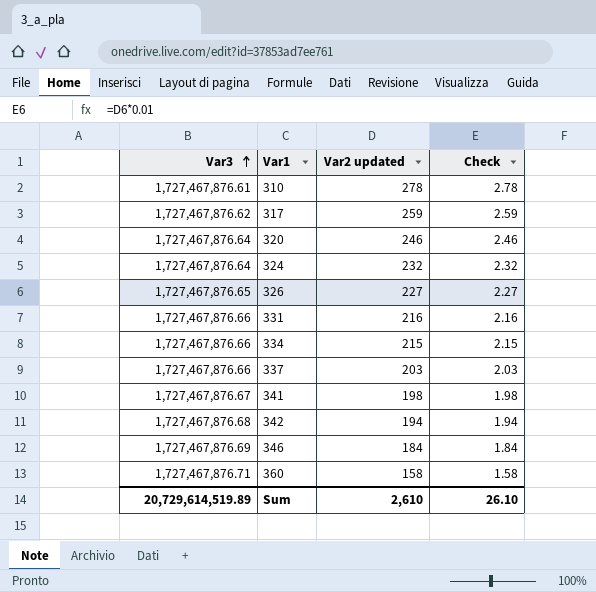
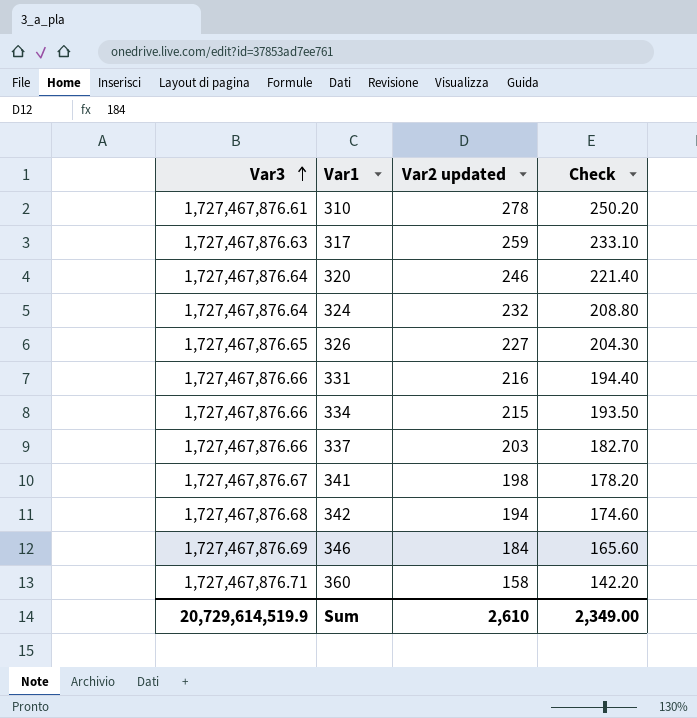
column Check | formula: [Var2 updated] * 0.01 -> [Var2 updated] * 0.9
317 | Var3: 1,727,467,876.62 -> 1,727,467,876.63
Sum | Var3: 20,729,614,519.89 -> 20,729,614,519.9
Sum | Check: 26.10 -> 2,349.00

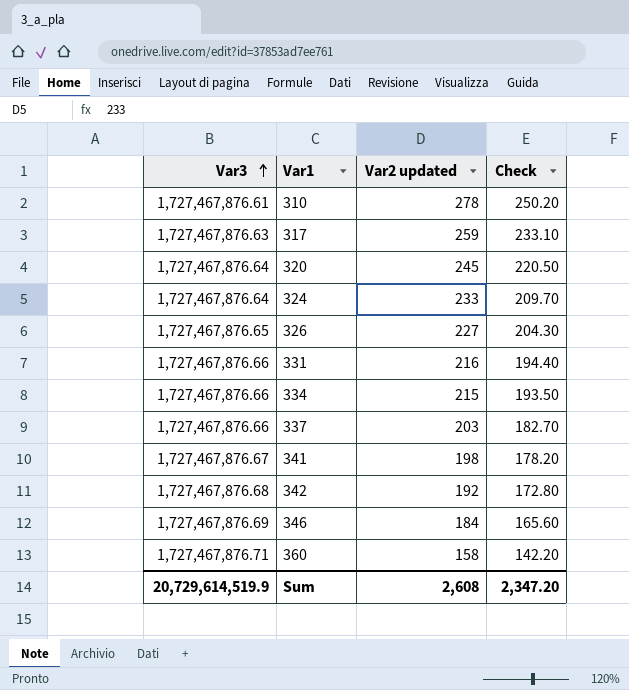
320 | Var2 updated: 246 -> 245
320 | Check: 221.40 -> 220.50
324 | Var2 updated: 232 -> 233
324 | Check: 208.80 -> 209.70
342 | Var2 updated: 194 -> 192
342 | Check: 174.60 -> 172.80
Sum | Var2 updated: 2,610 -> 2,608
Sum | Check: 2,349.00 -> 2,347.20

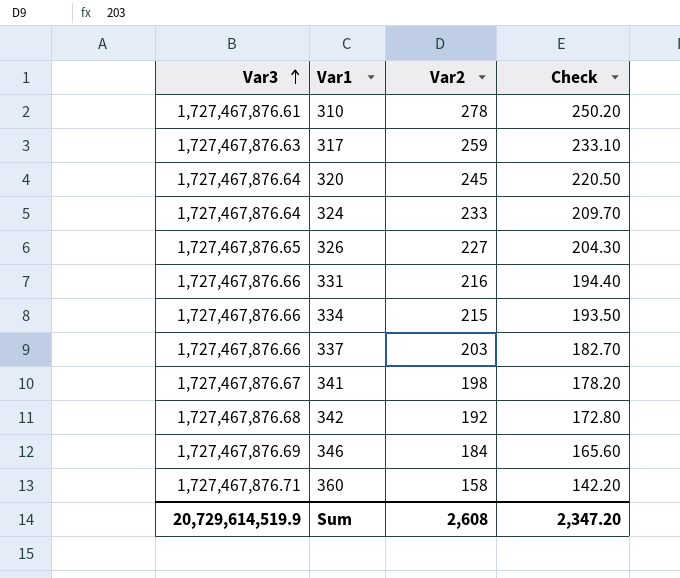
column name: Var2 updated -> Var2

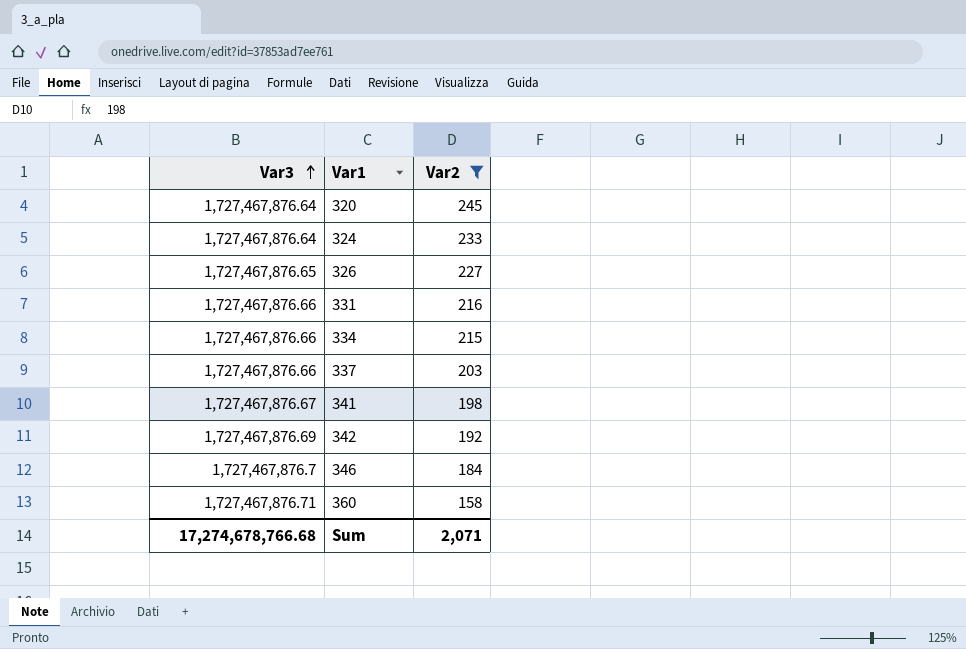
filter: none -> Var2 <= 245
column Check | formula: [Var2] * 0.9 -> none
342 | Var3: 1,727,467,876.68 -> 1,727,467,876.69
346 | Var3: 1,727,467,876.69 -> 1,727,467,876.7
Sum | Var3: 20,729,614,519.9 -> 17,274,678,766.68
Sum | Var2: 2,608 -> 2,071

